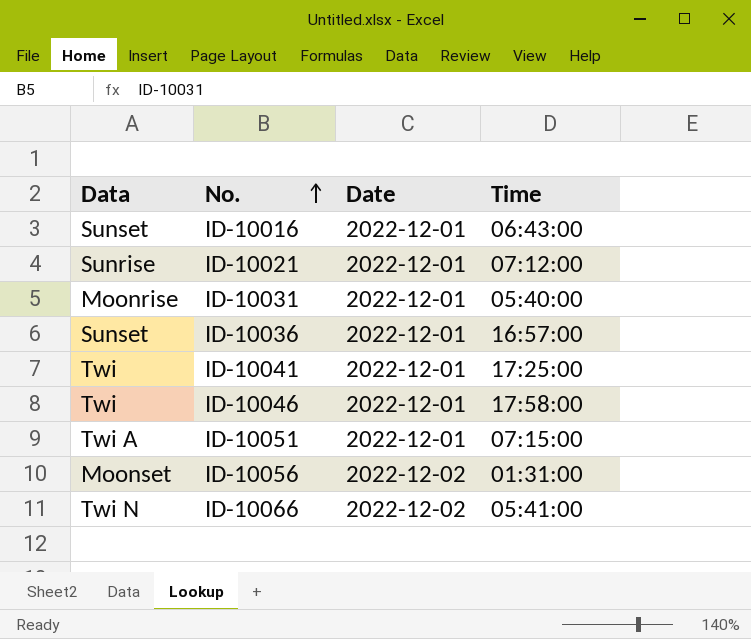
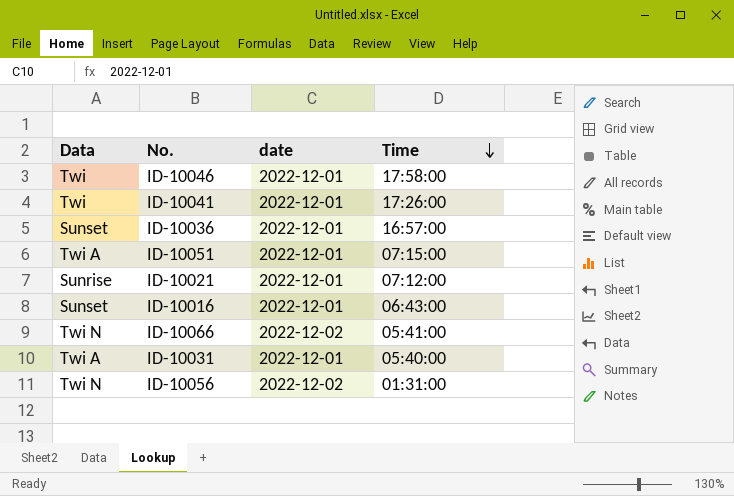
row order: No. ascending -> Time descending
column name: Date -> date
ID-10041 | Time: 17:25:00 -> 17:26:00
ID-10031 | Data: Moonrise -> Twi A
ID-10056 | Data: Moonset -> Twi N

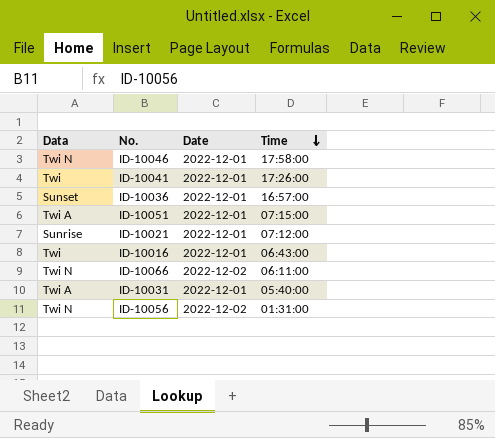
column name: date -> Date
ID-10046 | Data: Twi -> Twi N
ID-10016 | Data: Sunset -> Twi
ID-10066 | Time: 05:41:00 -> 06:11:00

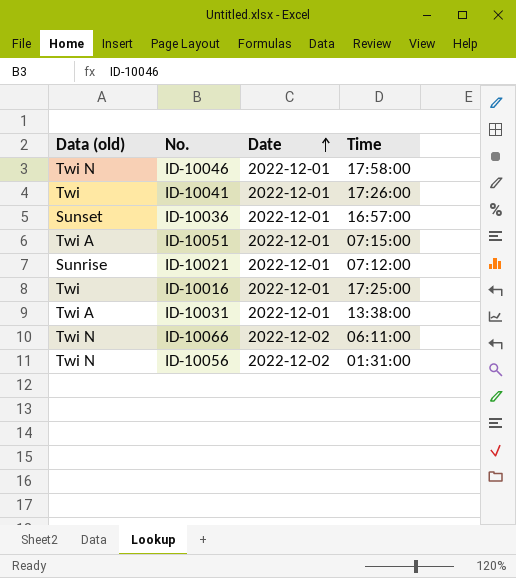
row order: Time descending -> Date ascending
column name: Data -> Data (old)
ID-10016 | Time: 06:43:00 -> 17:25:00
ID-10031 | Time: 05:40:00 -> 13:38:00

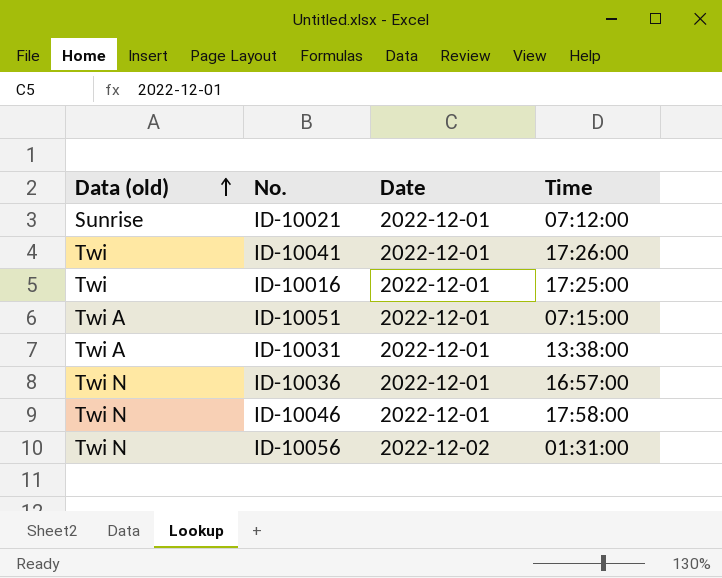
row order: Date ascending -> Data (old) ascending
row ID-10066: Twi N | 2022-12-02 | 06:11:00 -> none
ID-10036 | Data (old): Sunset -> Twi N

